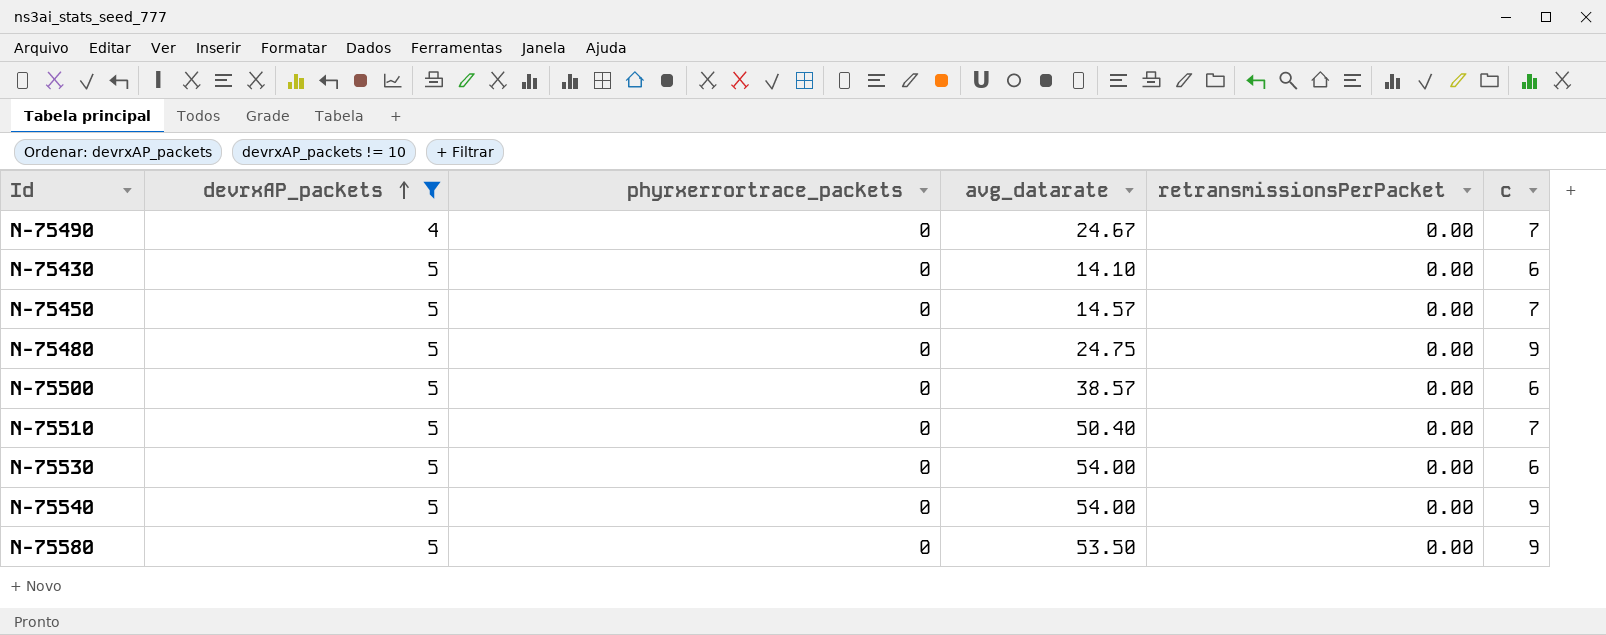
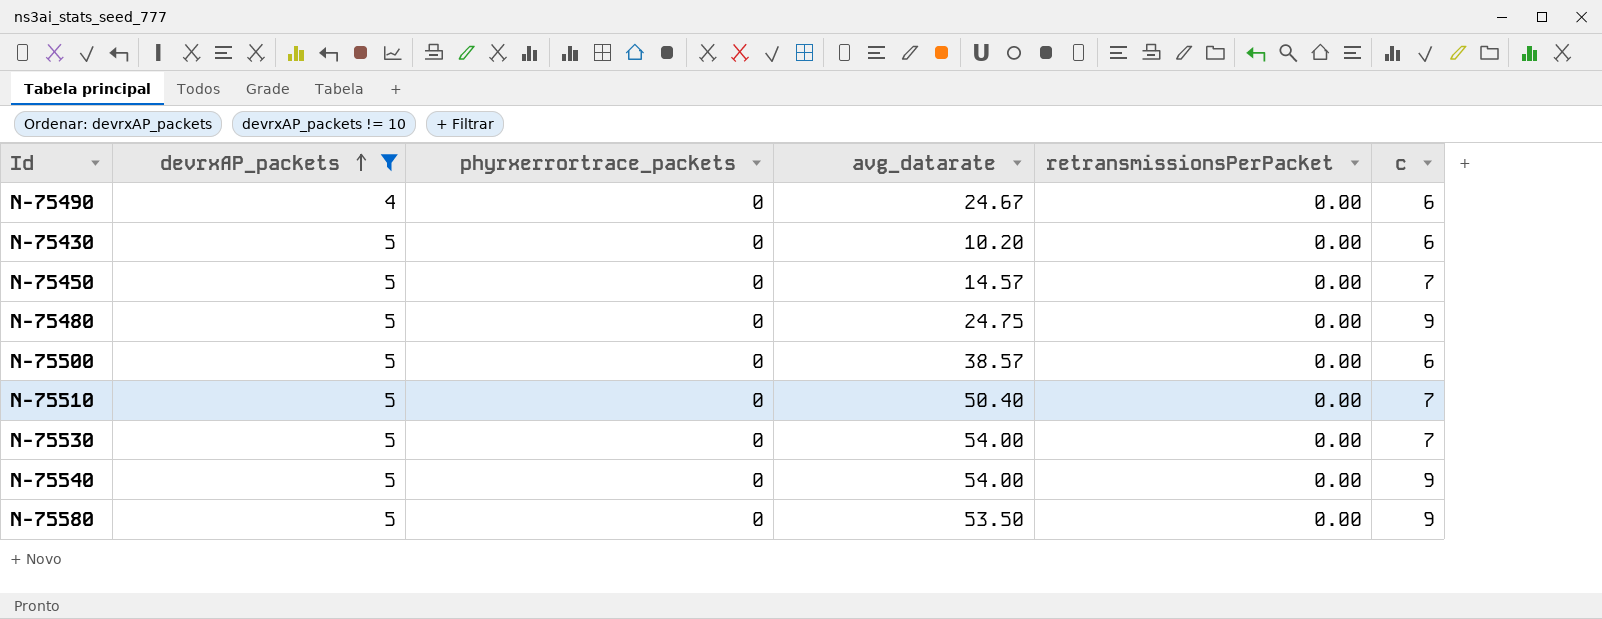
N-75490 | c: 7 -> 6
N-75430 | avg_datarate: 14.10 -> 10.20
N-75530 | c: 6 -> 7

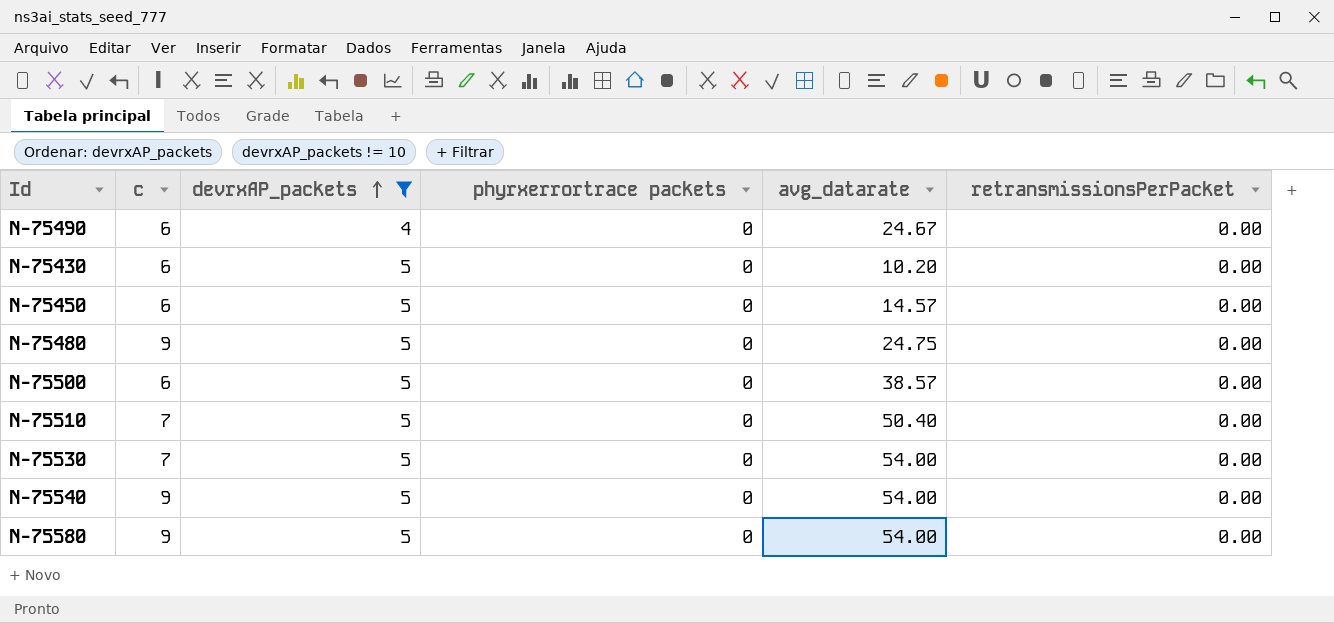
column c | position: 6 -> 2
column name: phyrxerrortrace_packets -> phyrxerrortrace packets
N-75450 | c: 7 -> 6
N-75580 | avg_datarate: 53.50 -> 54.00

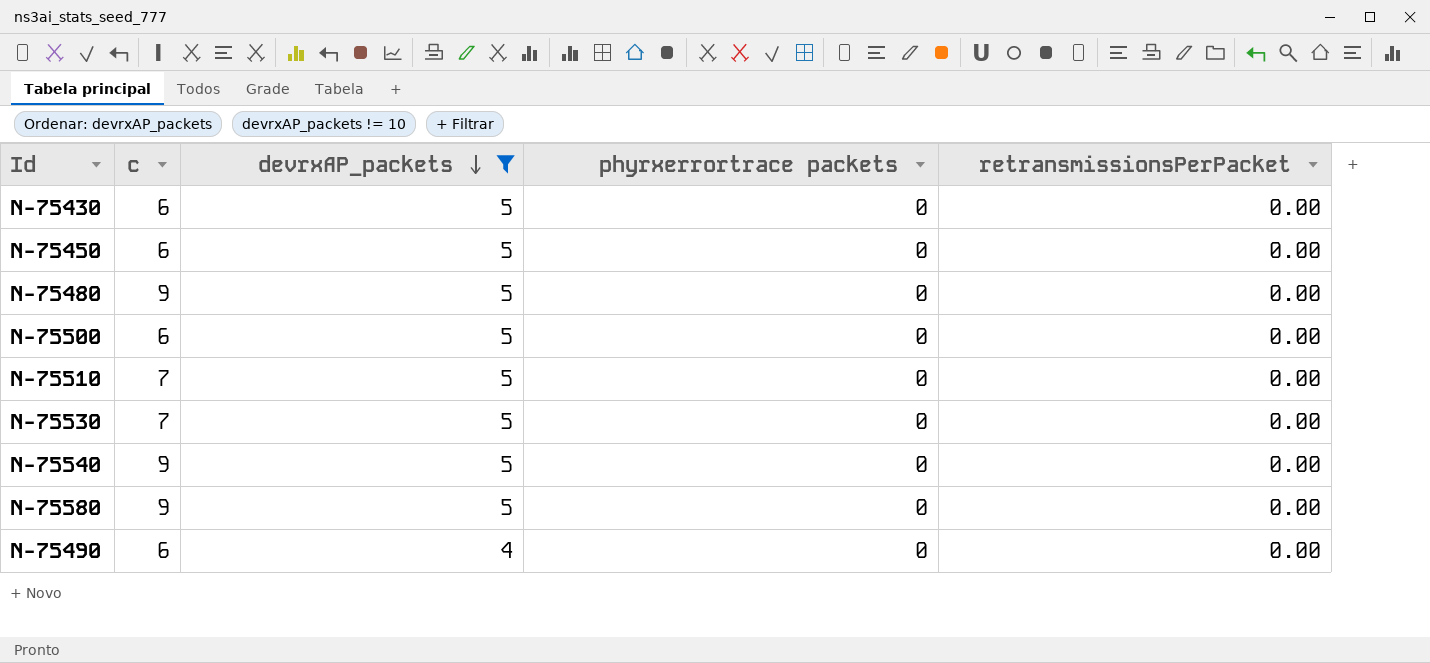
row order: devrxAP_packets ascending -> devrxAP_packets descending
column avg_datarate | position: 5 -> none

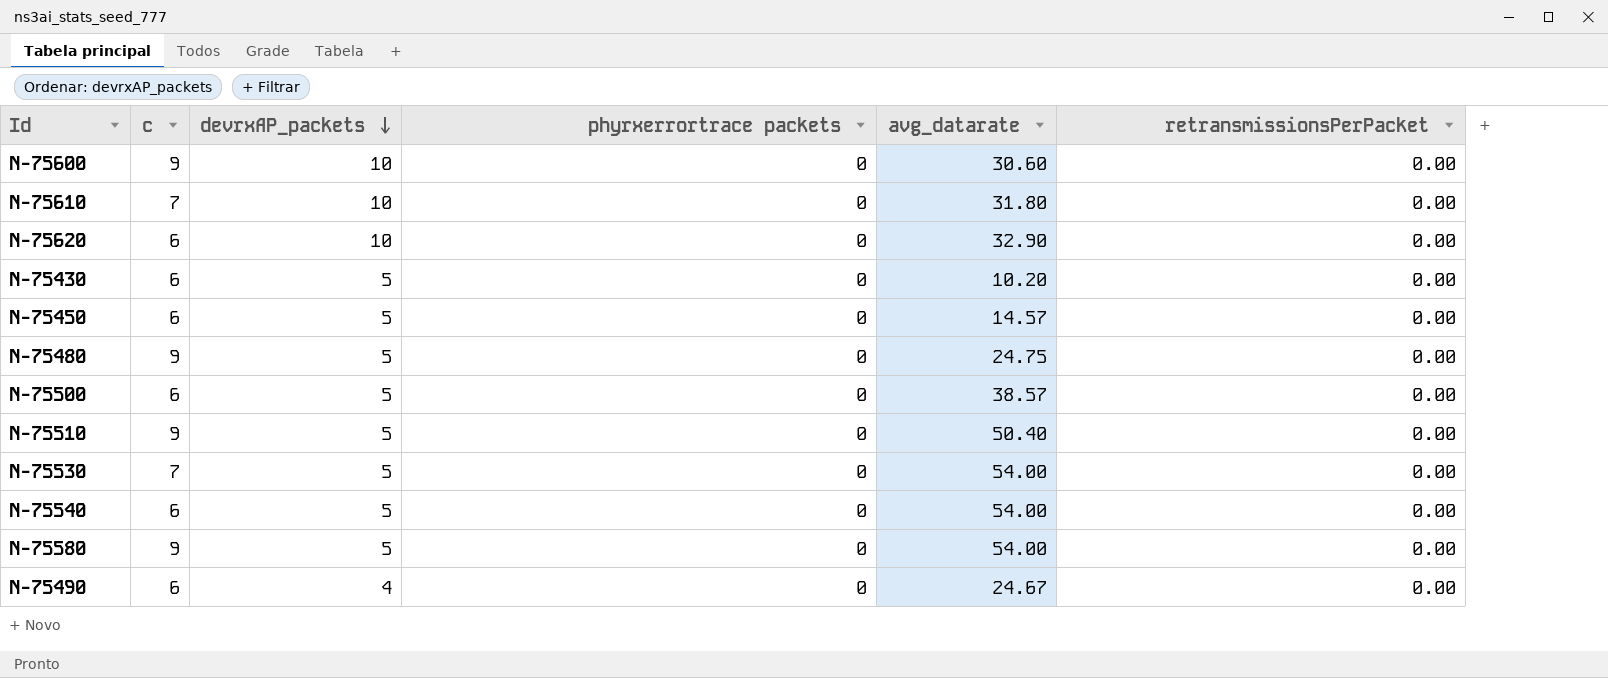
filter: devrxAP_packets != 10 -> none
column avg_datarate | position: none -> 5
N-75510 | c: 7 -> 9
N-75540 | c: 9 -> 6

